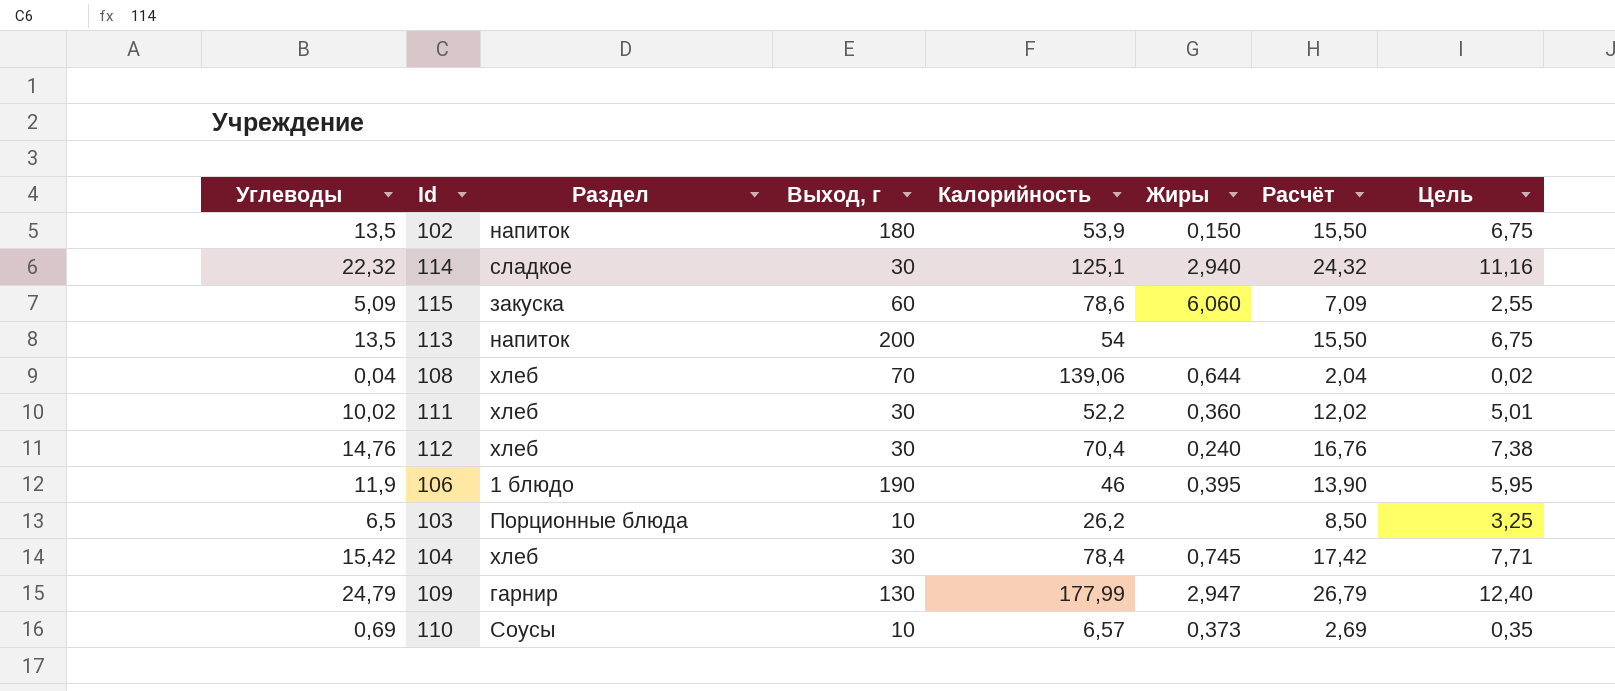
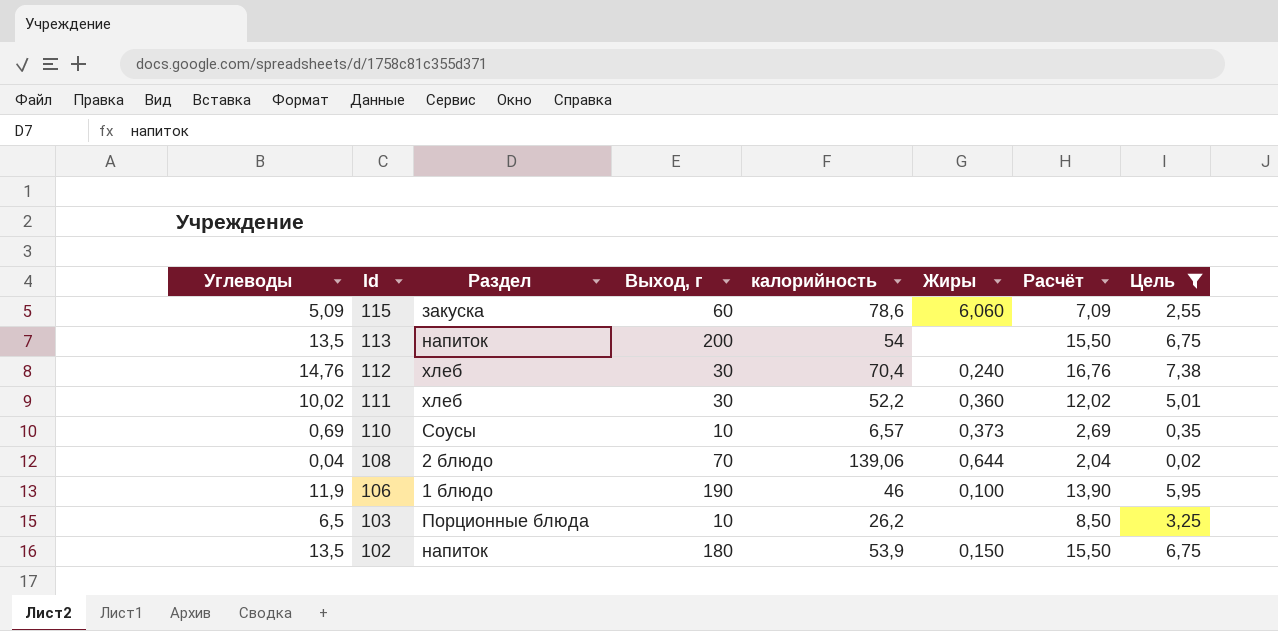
filter: none -> Цель <= 7,38
row order: none -> Id descending
column name: Калорийность -> калорийность
108 | Раздел: хлеб -> 2 блюдо
106 | Жиры: 0,395 -> 0,100

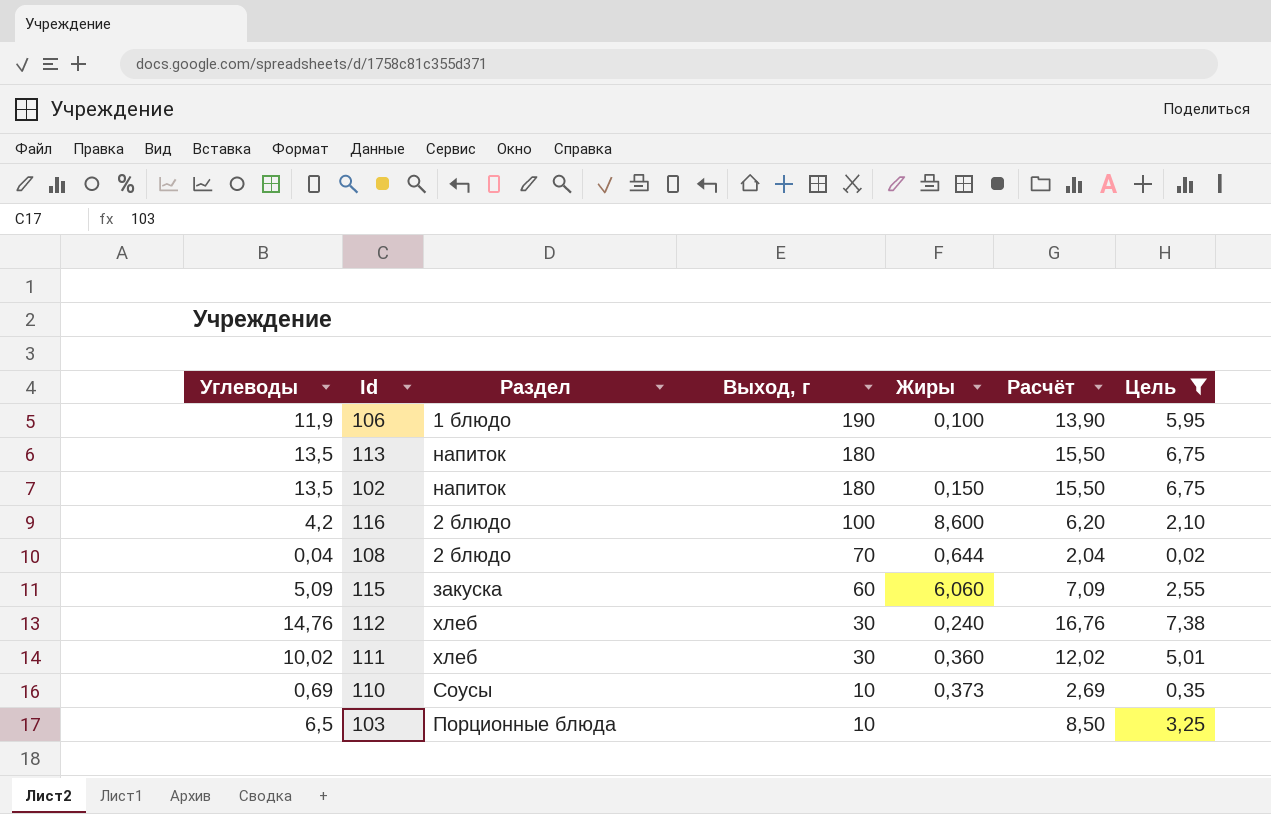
row order: Id descending -> Выход, г descending
column калорийность | position: 5 -> none
113 | Выход, г: 200 -> 180
row 116: none -> 4,2 | 2 блюдо | 100 | 8,600 | 6,20 | 2,10

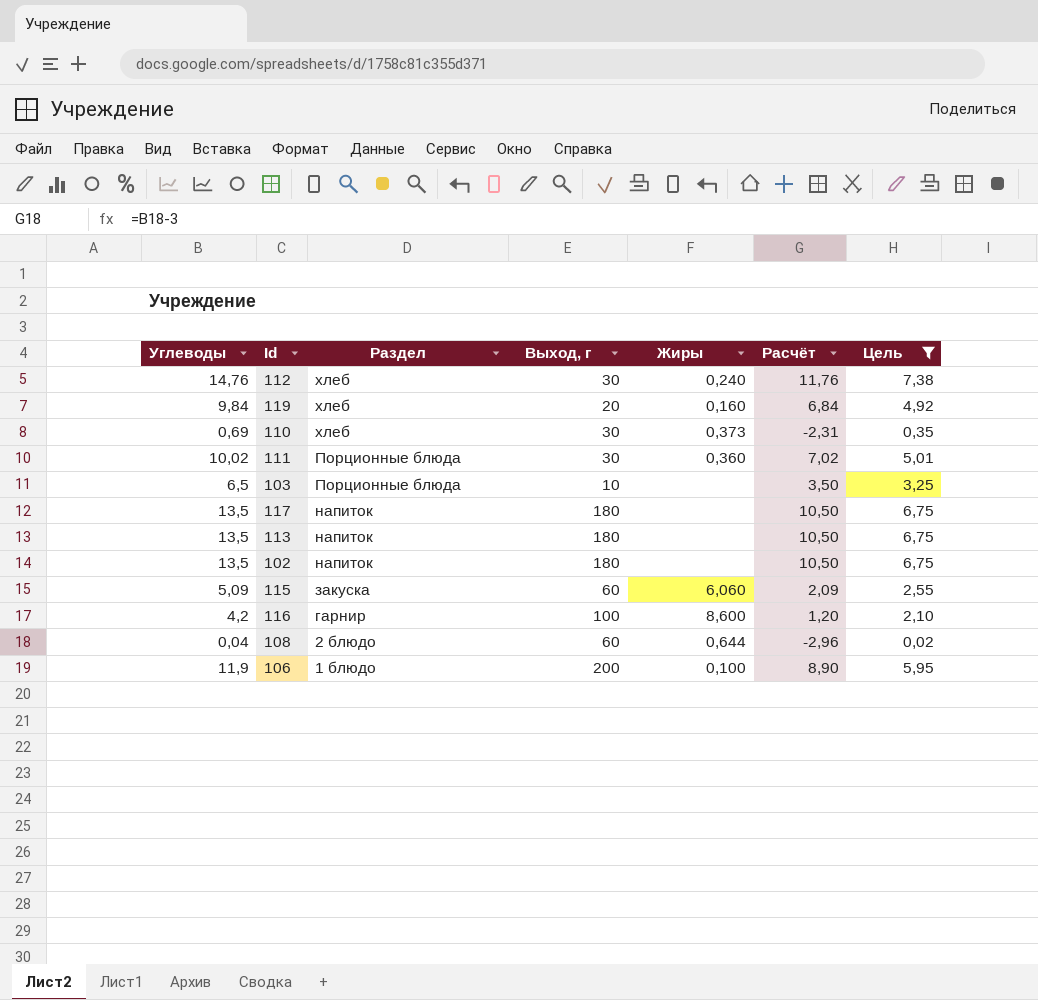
row order: Выход, г descending -> Раздел descending
column Расчёт | formula: [Углеводы] + 2 -> [Углеводы] - 3
row 119: none -> 9,84 | хлеб | 20 | 0,160 | 6,84 | 4,92
110 | Раздел: Соусы -> хлеб
110 | Выход, г: 10 -> 30
111 | Раздел: хлеб -> Порционные блюда
row 117: none -> 13,5 | напиток | 180 | none | 10,50 | 6,75
102 | Жиры: 0,150 -> none
116 | Раздел: 2 блюдо -> гарнир
108 | Выход, г: 70 -> 60
106 | Выход, г: 190 -> 200

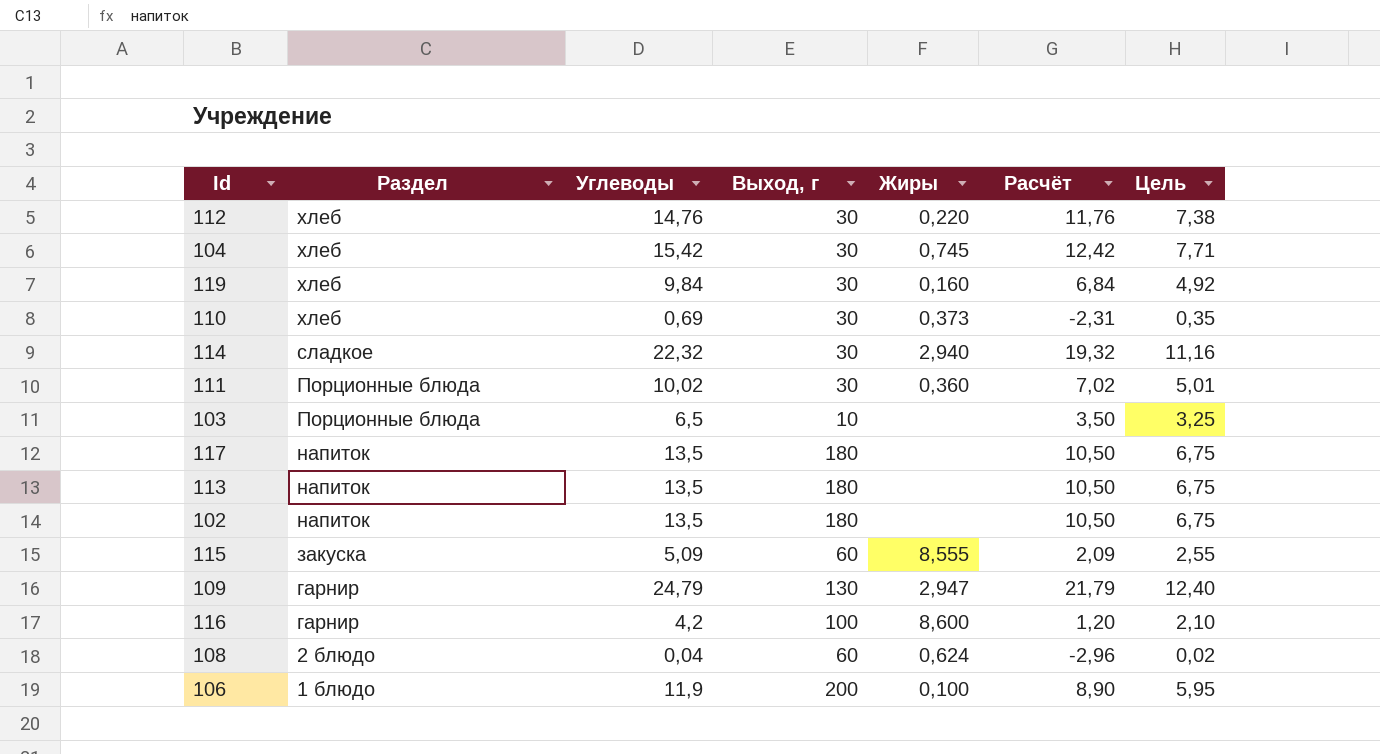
filter: Цель <= 7,38 -> none
column Углеводы | position: 1 -> 3
112 | Жиры: 0,240 -> 0,220
119 | Выход, г: 20 -> 30
115 | Жиры: 6,060 -> 8,555
108 | Жиры: 0,644 -> 0,624

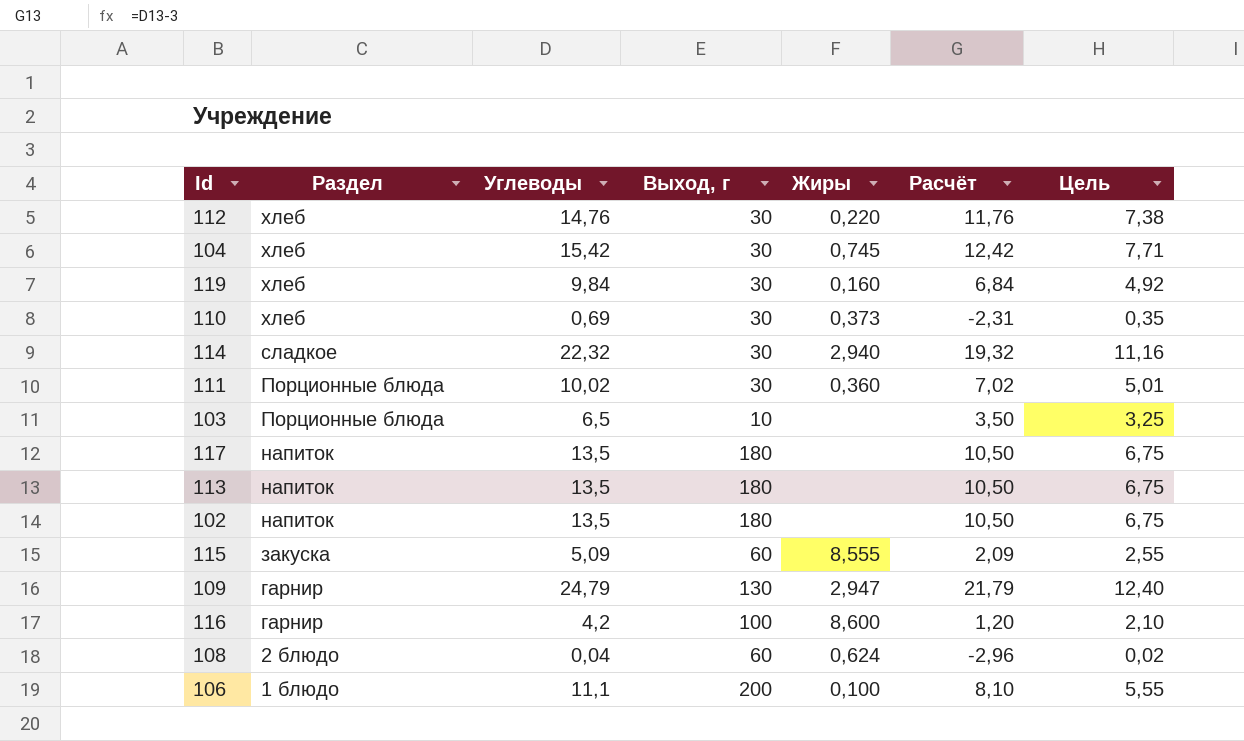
106 | Углеводы: 11,9 -> 11,1
106 | Расчёт: 8,90 -> 8,10
106 | Цель: 5,95 -> 5,55

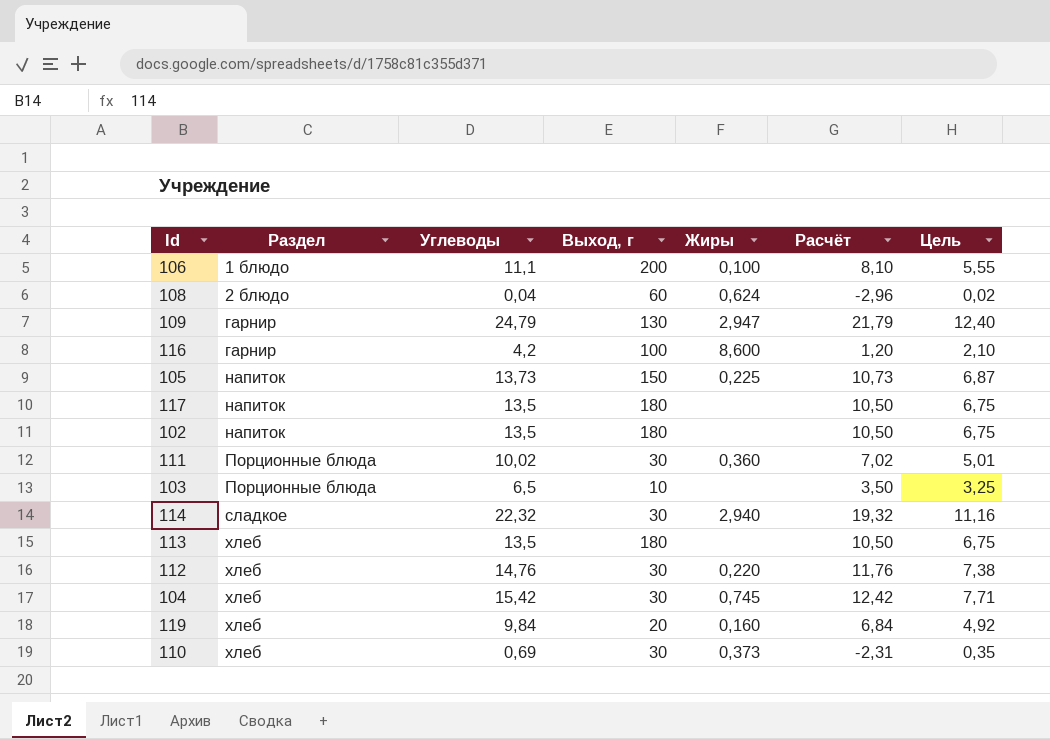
row order: Раздел descending -> Раздел ascending
row 115: закуска | 5,09 | 60 | 8,555 | 2,09 | 2,55 -> none
row 105: none -> напиток | 13,73 | 150 | 0,225 | 10,73 | 6,87
113 | Раздел: напиток -> хлеб
119 | Выход, г: 30 -> 20

